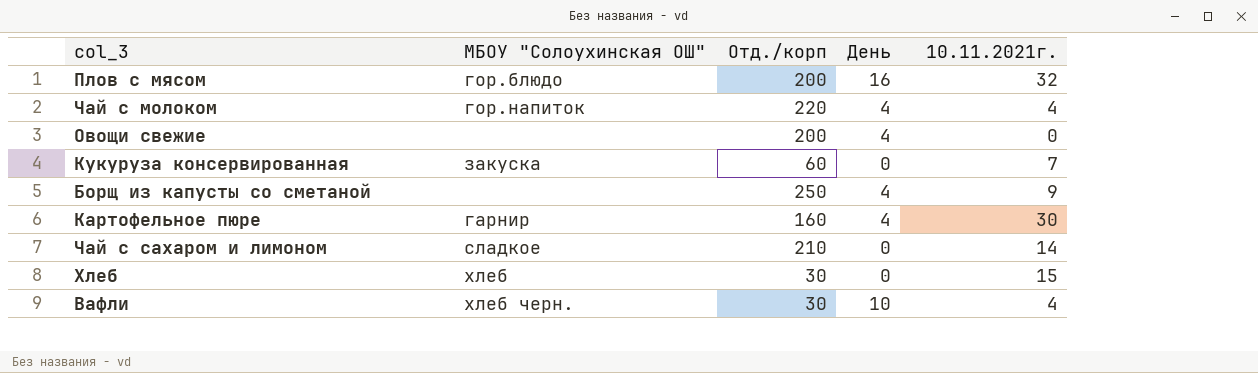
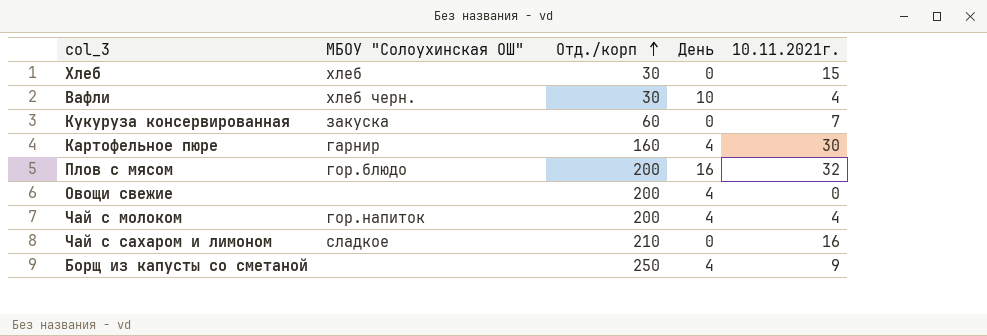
row order: none -> Отд./корп ascending
Чай с молоком | Отд./корп: 220 -> 200
Чай с сахаром и лимоном | 10.11.2021г.: 14 -> 16

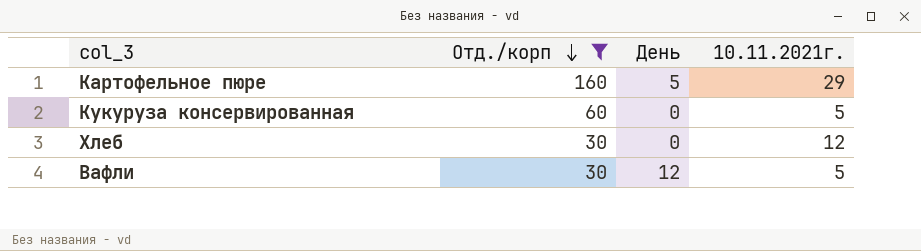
filter: none -> Отд./корп <= 160
row order: Отд./корп ascending -> Отд./корп descending
column МБОУ "Солоухинская ОШ" | position: 2 -> none
Картофельное пюре | День: 4 -> 5
Картофельное пюре | 10.11.2021г.: 30 -> 29
Кукуруза консервированная | 10.11.2021г.: 7 -> 5
Хлеб | 10.11.2021г.: 15 -> 12
Вафли | День: 10 -> 12
Вафли | 10.11.2021г.: 4 -> 5

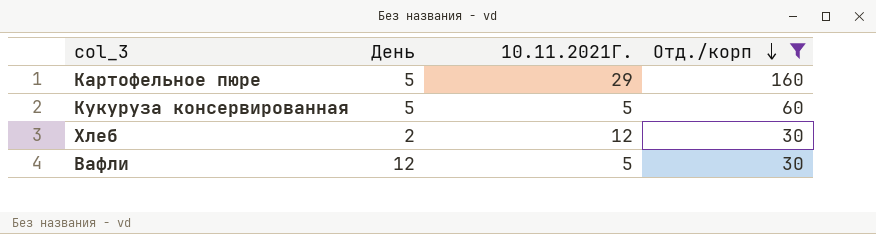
column name: 10.11.2021г. -> 10.11.2021Г.
column Отд./корп | position: 2 -> 4
Кукуруза консервированная | День: 0 -> 5
Хлеб | День: 0 -> 2

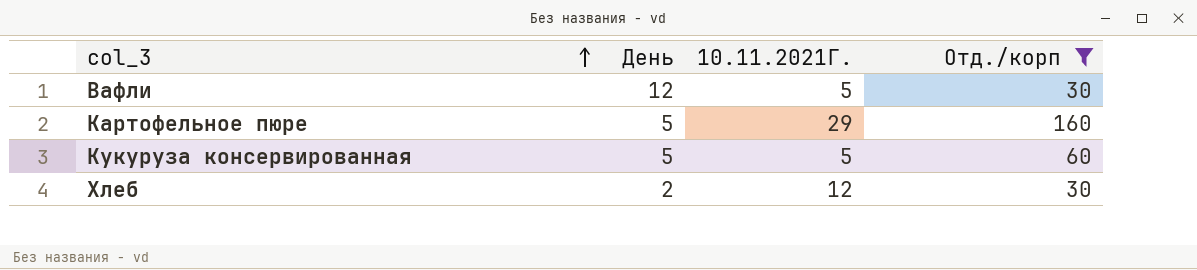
row order: Отд./корп descending -> col_3 ascending

